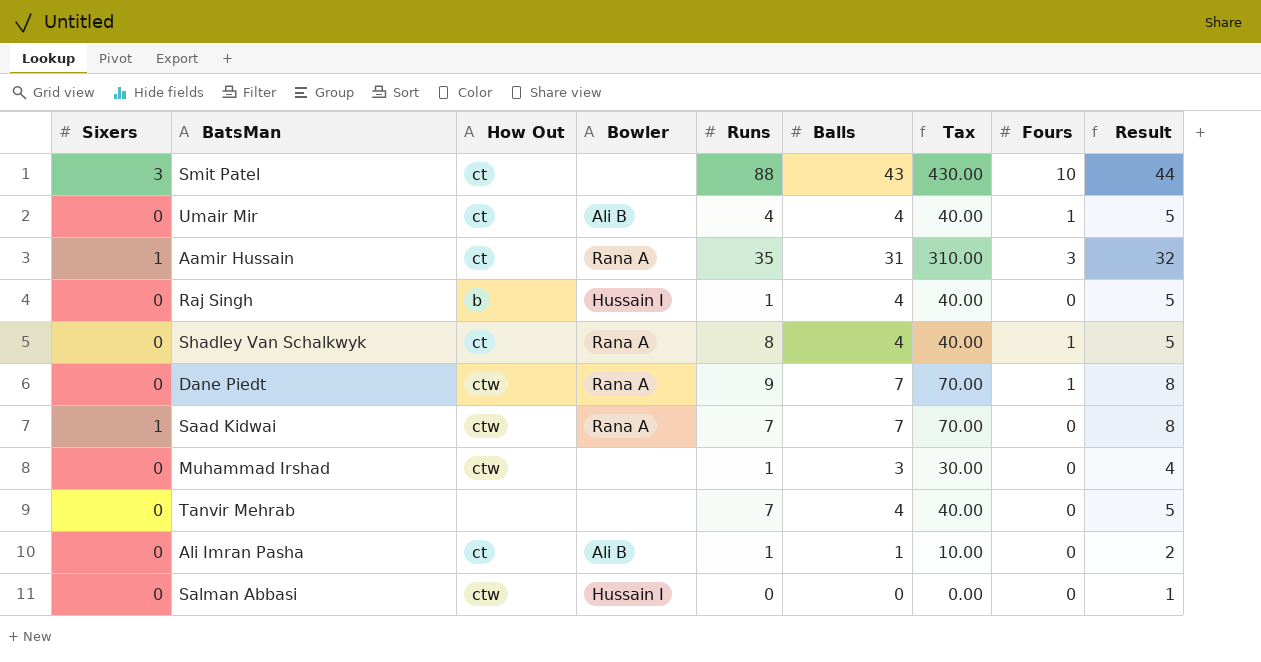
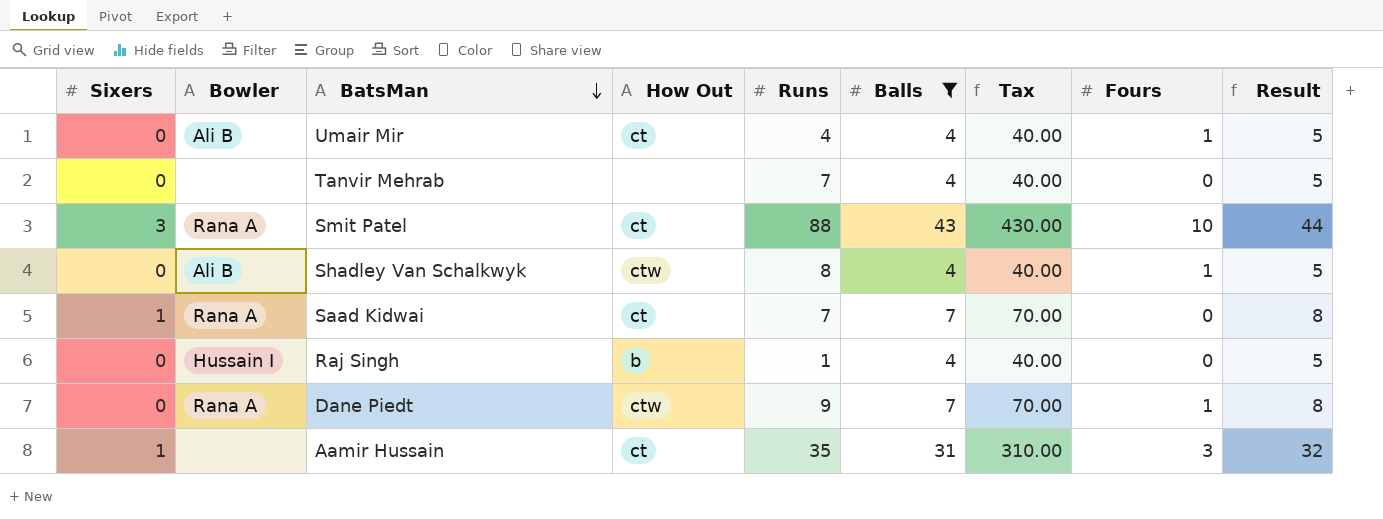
filter: none -> Balls >= 4
row order: none -> BatsMan descending
column Bowler | position: 4 -> 2
Smit Patel | Bowler: none -> Rana A
Shadley Van Schalkwyk | Bowler: Rana A -> Ali B
Shadley Van Schalkwyk | How Out: ct -> ctw
Saad Kidwai | How Out: ctw -> ct
Aamir Hussain | Bowler: Rana A -> none

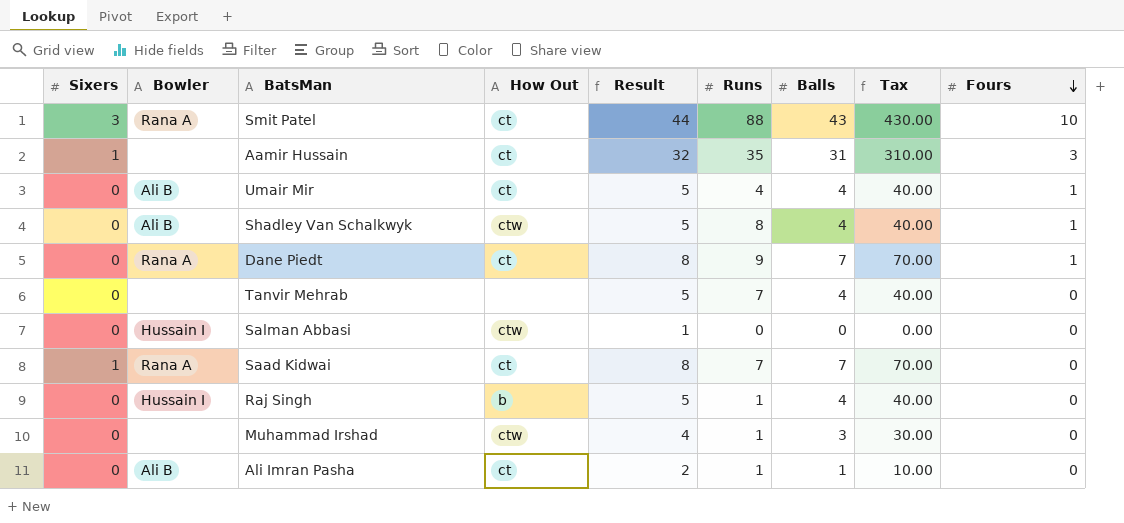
filter: Balls >= 4 -> none
row order: BatsMan descending -> Fours descending
column Result | position: 9 -> 5
Dane Piedt | How Out: ctw -> ct

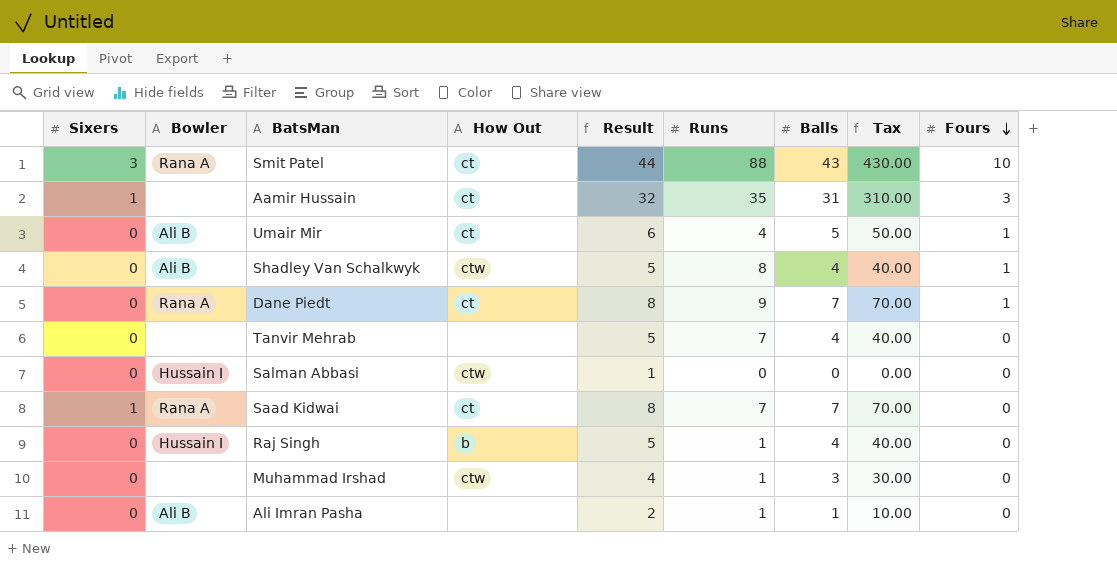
Umair Mir | Result: 5 -> 6
Umair Mir | Balls: 4 -> 5
Umair Mir | Tax: 40.00 -> 50.00
Ali Imran Pasha | How Out: ct -> none

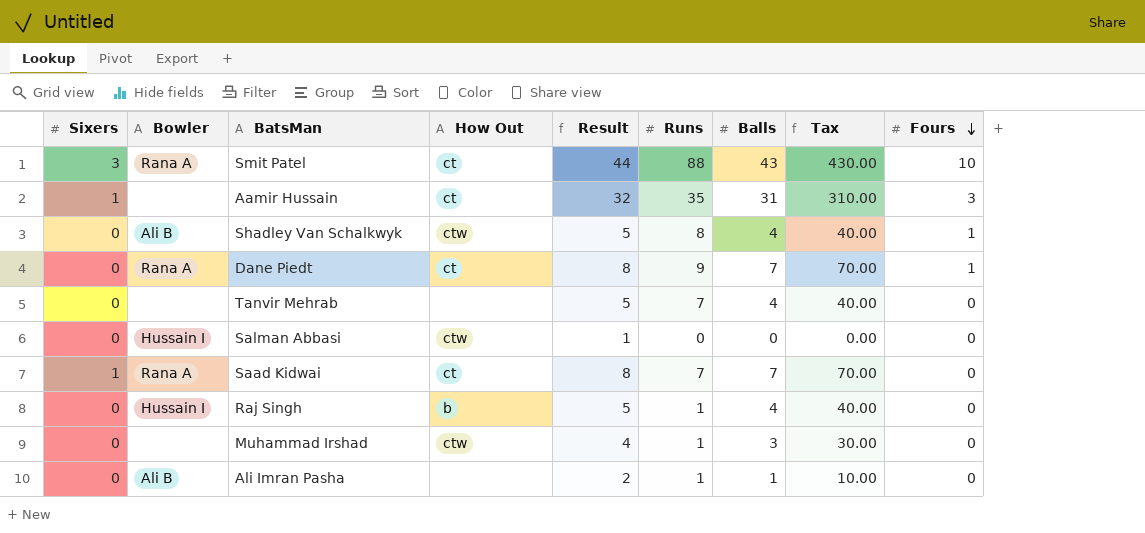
row Umair Mir: 0 | Ali B | ct | 6 | 4 | 5 | 50.00 | 1 -> none

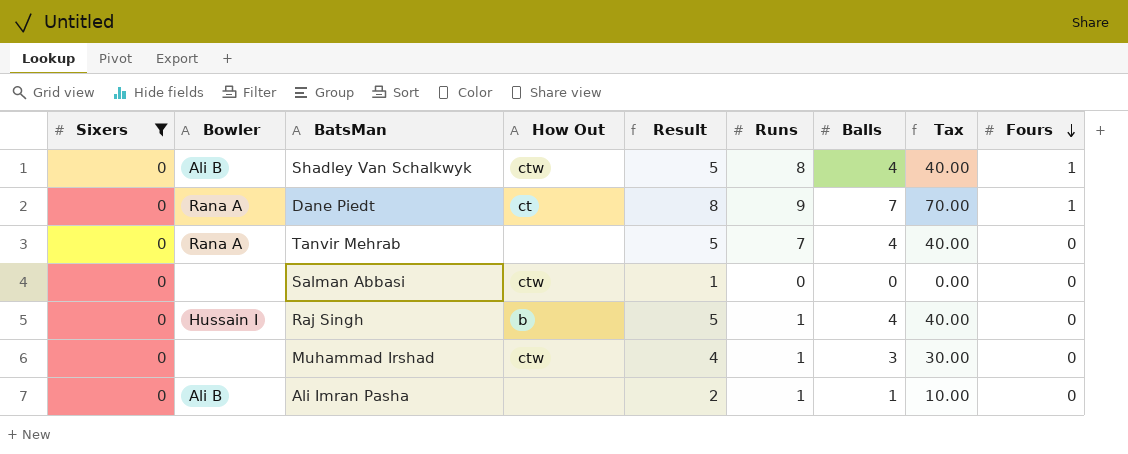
filter: none -> Sixers = 0
Tanvir Mehrab | Bowler: none -> Rana A
Salman Abbasi | Bowler: Hussain I -> none

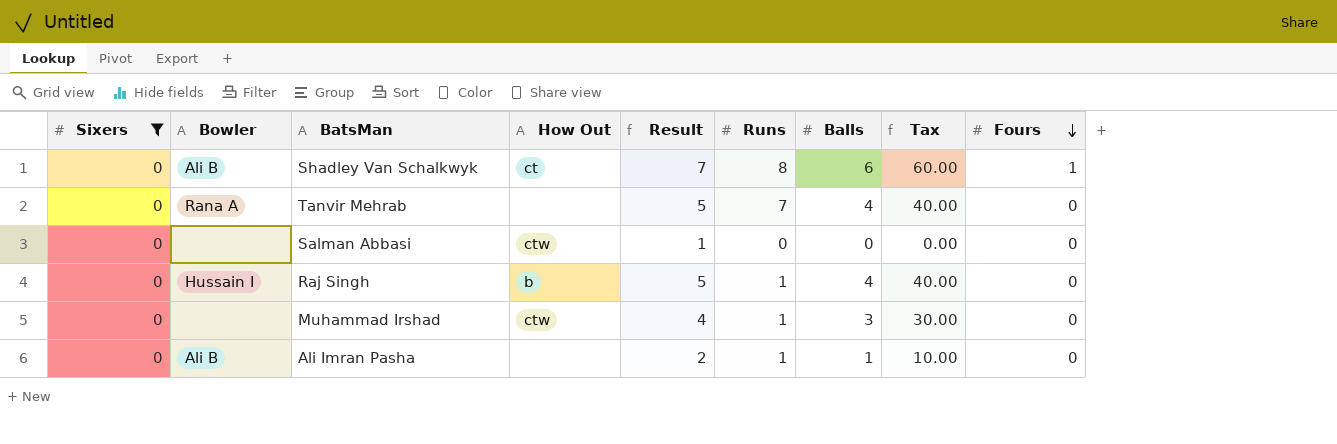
row Dane Piedt: 0 | Rana A | ct | 8 | 9 | 7 | 70.00 | 1 -> none
Shadley Van Schalkwyk | How Out: ctw -> ct
Shadley Van Schalkwyk | Result: 5 -> 7
Shadley Van Schalkwyk | Balls: 4 -> 6
Shadley Van Schalkwyk | Tax: 40.00 -> 60.00

